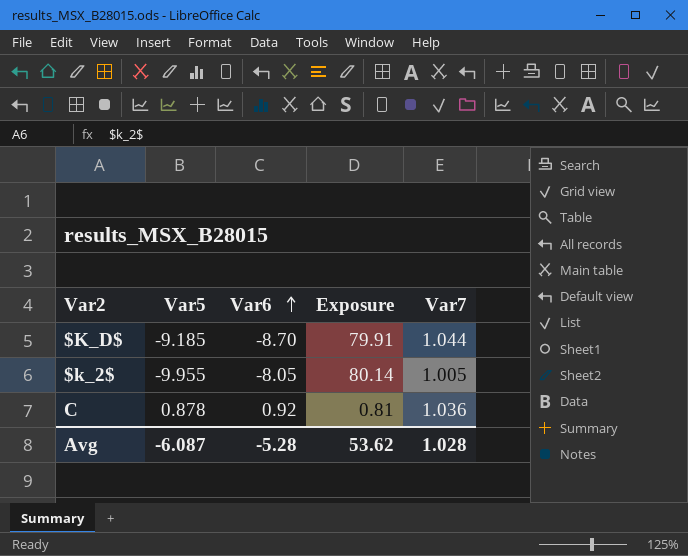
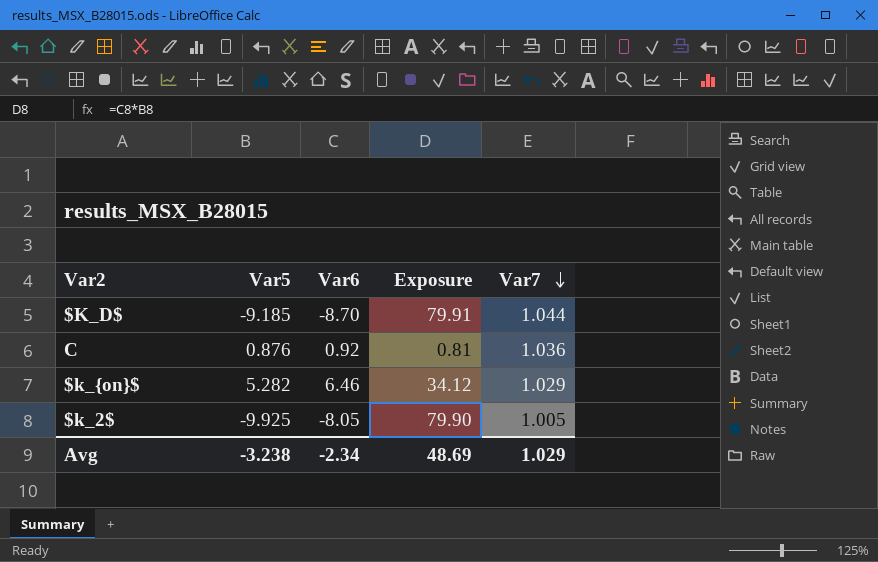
row order: Var6 ascending -> Var7 descending
C | Var5: 0.878 -> 0.876
row $k_{on}$: none -> 5.282 | 6.46 | 34.12 | 1.029
$k_2$ | Var5: -9.955 -> -9.925
$k_2$ | Exposure: 80.14 -> 79.90
Avg | Var5: -6.087 -> -3.238
Avg | Var6: -5.28 -> -2.34
Avg | Exposure: 53.62 -> 48.69
Avg | Var7: 1.028 -> 1.029

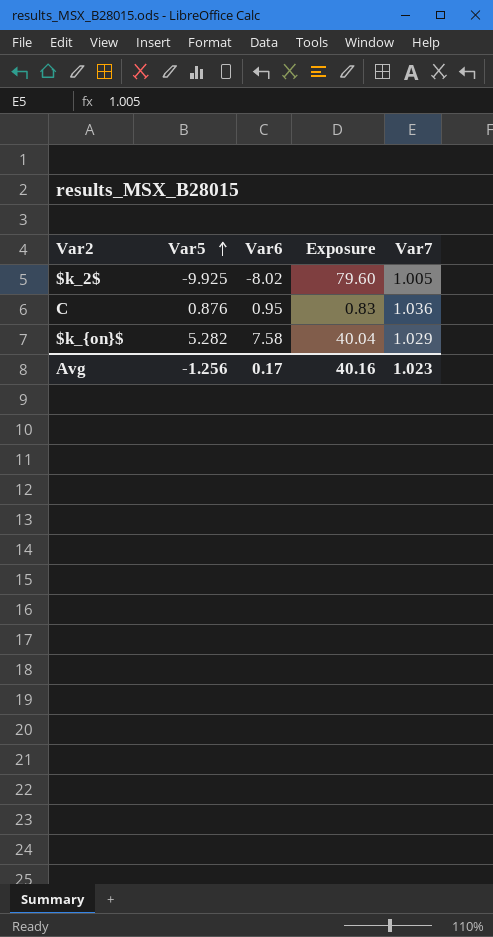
row order: Var7 descending -> Var5 ascending
row $K_D$: -9.185 | -8.70 | 79.91 | 1.044 -> none
$k_2$ | Var6: -8.05 -> -8.02
$k_2$ | Exposure: 79.90 -> 79.60
C | Var6: 0.92 -> 0.95
C | Exposure: 0.81 -> 0.83
$k_{on}$ | Var6: 6.46 -> 7.58
$k_{on}$ | Exposure: 34.12 -> 40.04
Avg | Var5: -3.238 -> -1.256
Avg | Var6: -2.34 -> 0.17
Avg | Exposure: 48.69 -> 40.16
Avg | Var7: 1.029 -> 1.023

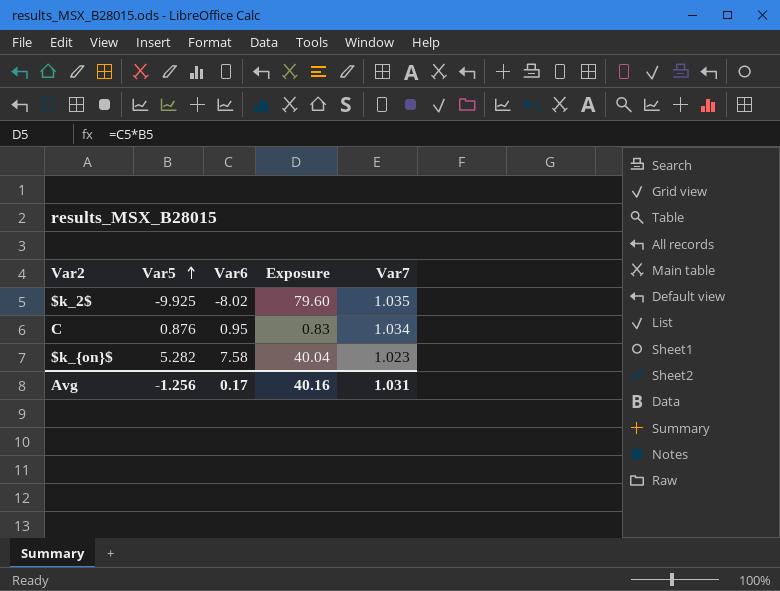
$k_2$ | Var7: 1.005 -> 1.035
C | Var7: 1.036 -> 1.034
$k_{on}$ | Var7: 1.029 -> 1.023
Avg | Var7: 1.023 -> 1.031

